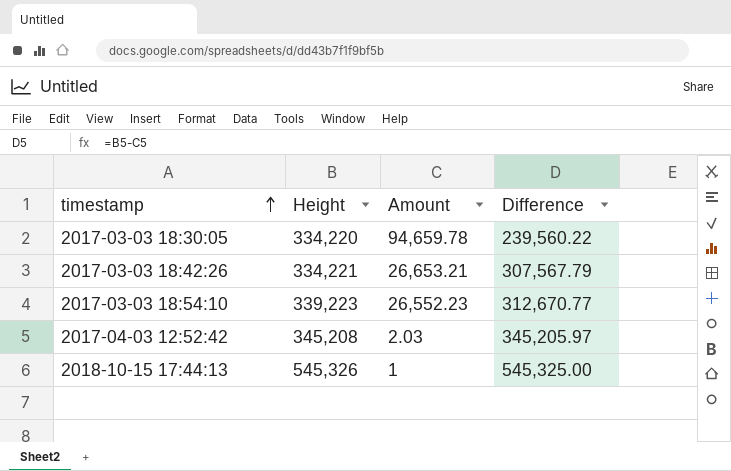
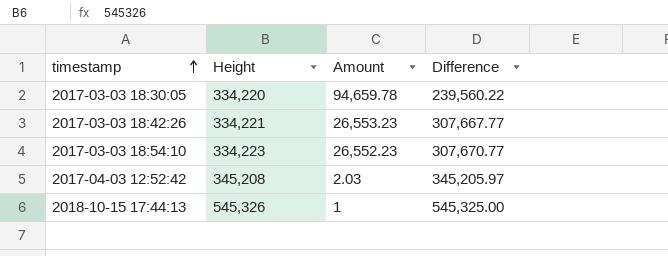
2017-03-03 18:42:26 | Amount: 26,653.21 -> 26,553.23
2017-03-03 18:42:26 | Difference: 307,567.79 -> 307,667.77
2017-03-03 18:54:10 | Height: 339,223 -> 334,223
2017-03-03 18:54:10 | Difference: 312,670.77 -> 307,670.77

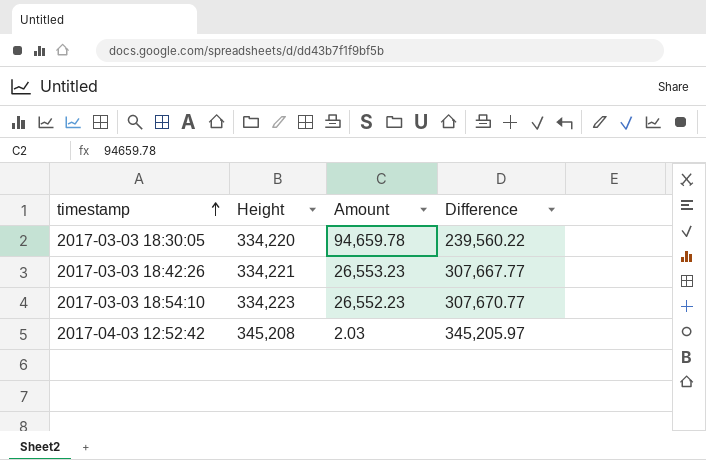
row 2018-10-15 17:44:13: 545,326 | 1 | 545,325.00 -> none

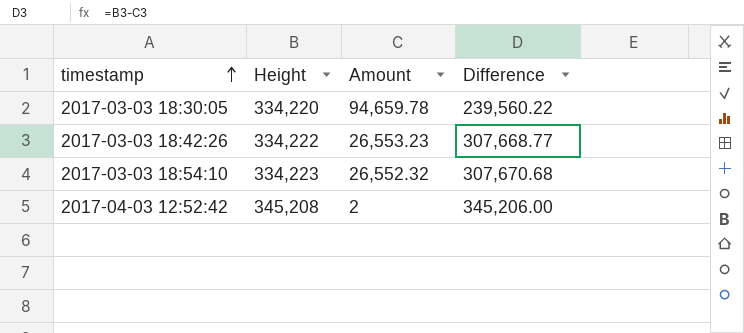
2017-03-03 18:42:26 | Height: 334,221 -> 334,222
2017-03-03 18:42:26 | Difference: 307,667.77 -> 307,668.77
2017-03-03 18:54:10 | Amount: 26,552.23 -> 26,552.32
2017-03-03 18:54:10 | Difference: 307,670.77 -> 307,670.68
2017-04-03 12:52:42 | Amount: 2.03 -> 2
2017-04-03 12:52:42 | Difference: 345,205.97 -> 345,206.00

